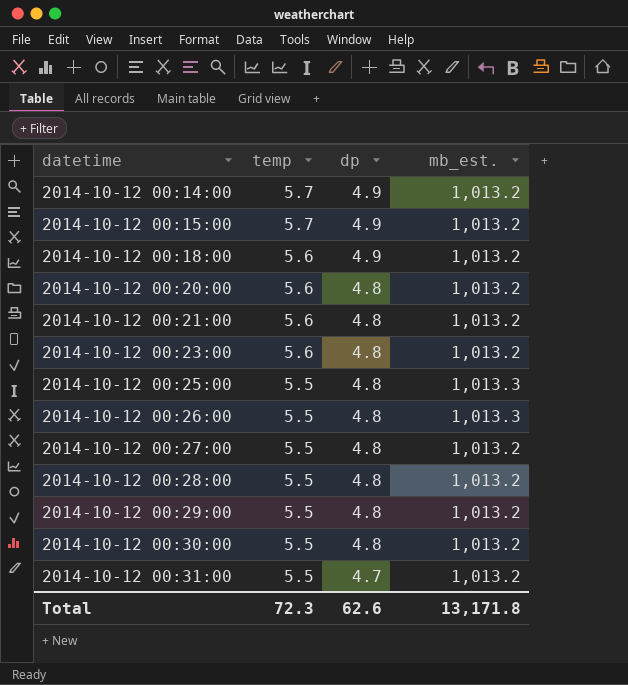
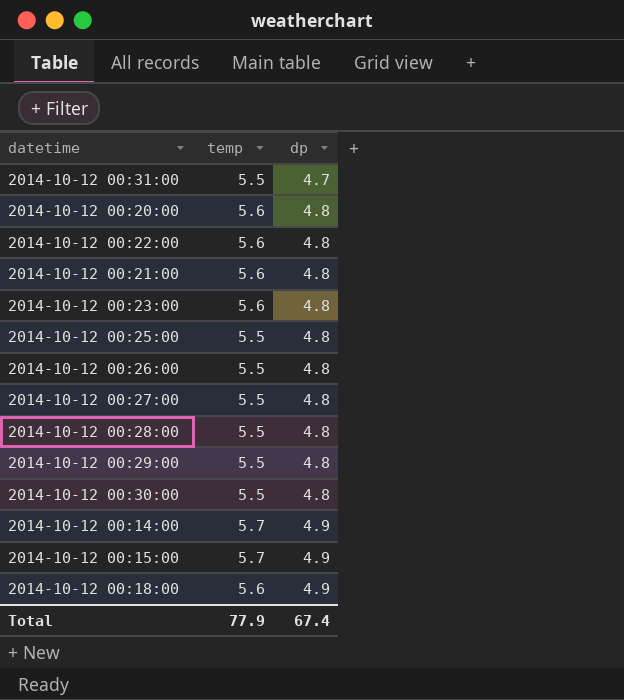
row order: datetime ascending -> dp ascending
column mb_est. | position: 4 -> none
row 2014-10-12 00:22:00: none -> 5.6 | 4.8
Total | temp: 72.3 -> 77.9
Total | dp: 62.6 -> 67.4

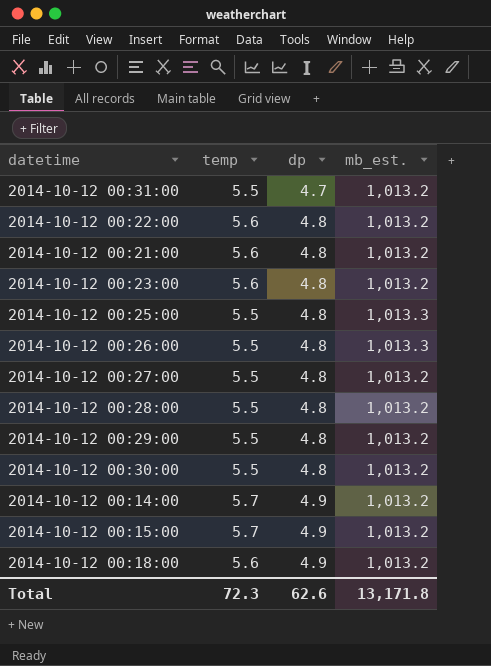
column mb_est. | position: none -> 4
row 2014-10-12 00:20:00: 5.6 | 4.8 -> none
Total | temp: 77.9 -> 72.3
Total | dp: 67.4 -> 62.6

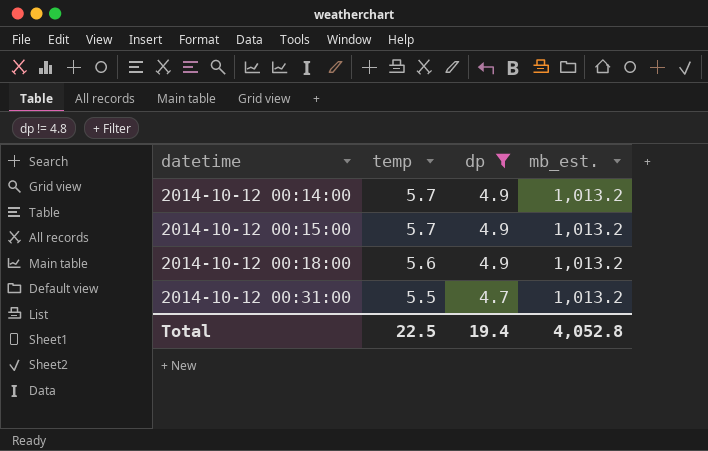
filter: none -> dp != 4.8
row order: dp ascending -> datetime ascending
Total | temp: 72.3 -> 22.5
Total | dp: 62.6 -> 19.4
Total | mb_est.: 13,171.8 -> 4,052.8

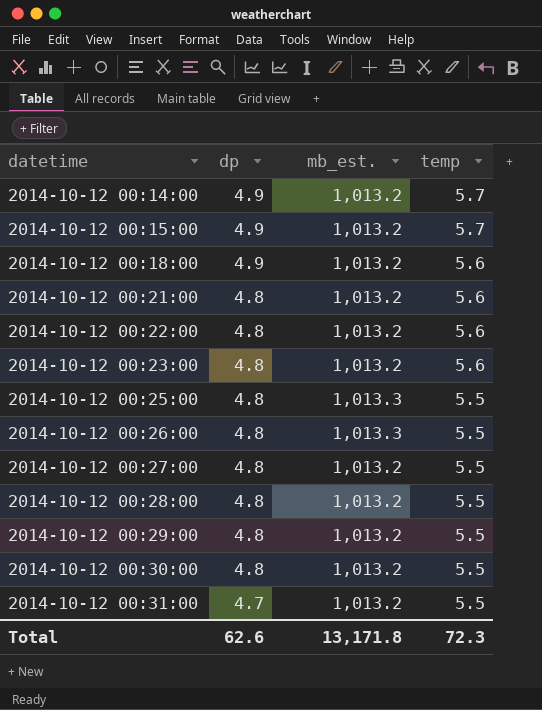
filter: dp != 4.8 -> none
column temp | position: 2 -> 4
Total | dp: 19.4 -> 62.6
Total | mb_est.: 4,052.8 -> 13,171.8
Total | temp: 22.5 -> 72.3

